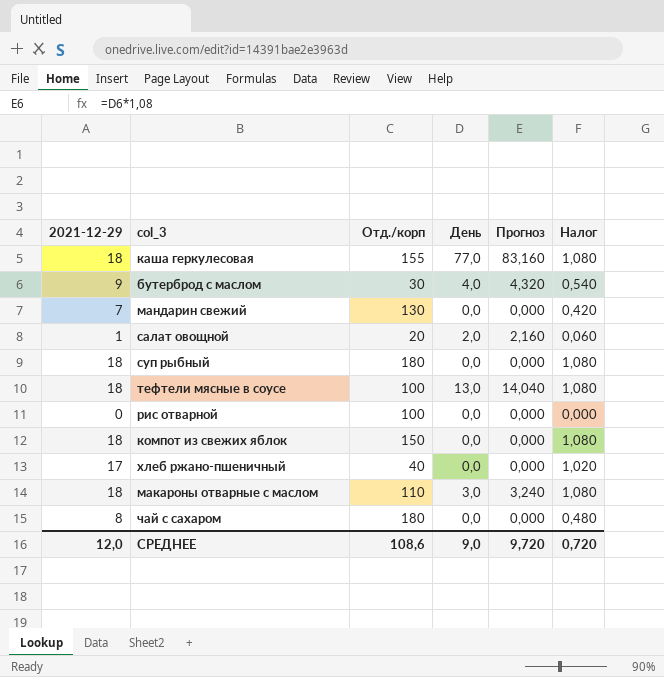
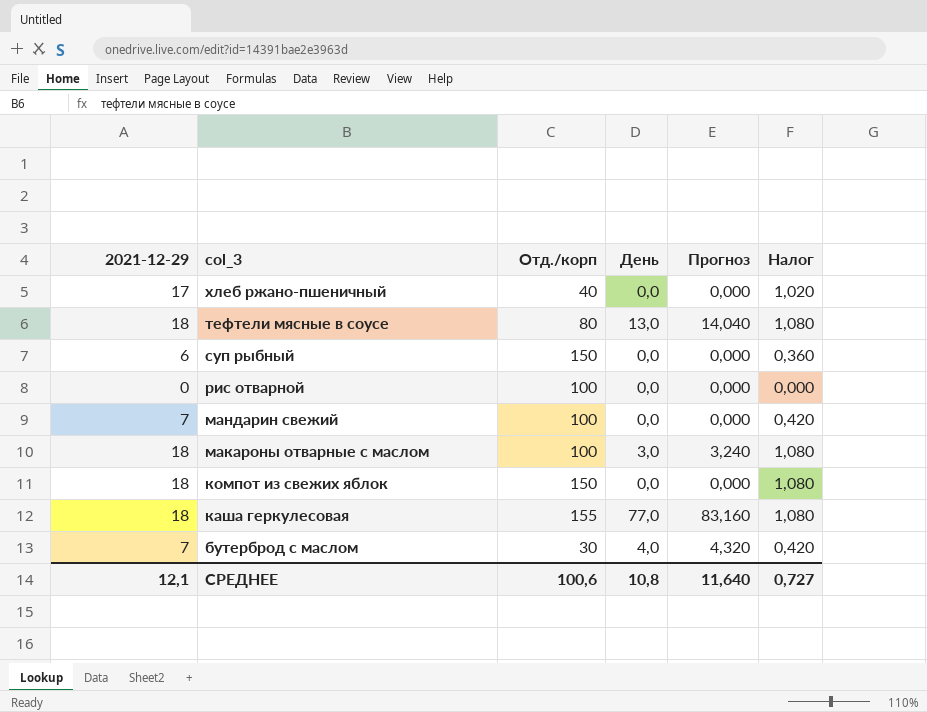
row order: none -> col_3 descending
row салат овощной: 1 | 20 | 2,0 | 2,160 | 0,060 -> none
row чай с сахаром: 8 | 180 | 0,0 | 0,000 | 0,480 -> none
тефтели мясные в соусе | Отд./корп: 100 -> 80
суп рыбный | 2021-12-29: 18 -> 6
суп рыбный | Отд./корп: 180 -> 150
суп рыбный | Налог: 1,080 -> 0,360
мандарин свежий | Отд./корп: 130 -> 100
макароны отварные с маслом | Отд./корп: 110 -> 100
бутерброд с маслом | 2021-12-29: 9 -> 7
бутерброд с маслом | Налог: 0,540 -> 0,420
СРЕДНЕЕ | 2021-12-29: 12,0 -> 12,1
СРЕДНЕЕ | Отд./корп: 108,6 -> 100,6
СРЕДНЕЕ | День: 9,0 -> 10,8
СРЕДНЕЕ | Прогноз: 9,720 -> 11,640
СРЕДНЕЕ | Налог: 0,720 -> 0,727

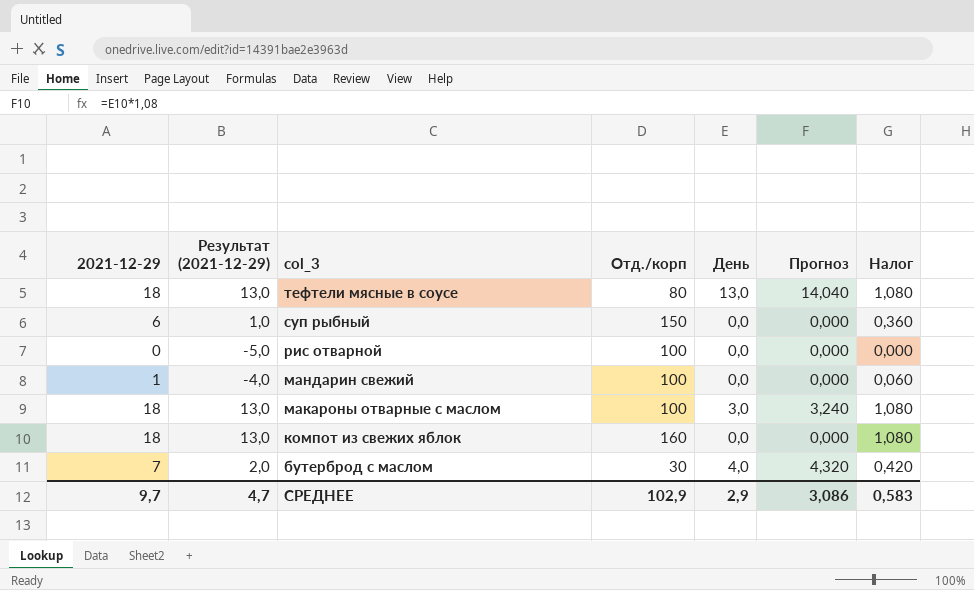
column Результат (2021-12-29) | formula: none -> [2021-12-29] - 5
row хлеб ржано-пшеничный: 17 | 40 | 0,0 | 0,000 | 1,020 -> none
row каша геркулесовая: 18 | 155 | 77,0 | 83,160 | 1,080 -> none
мандарин свежий | 2021-12-29: 7 -> 1
мандарин свежий | Налог: 0,420 -> 0,060
компот из свежих яблок | Отд./корп: 150 -> 160
СРЕДНЕЕ | 2021-12-29: 12,1 -> 9,7
СРЕДНЕЕ | Отд./корп: 100,6 -> 102,9
СРЕДНЕЕ | День: 10,8 -> 2,9
СРЕДНЕЕ | Прогноз: 11,640 -> 3,086
СРЕДНЕЕ | Налог: 0,727 -> 0,583

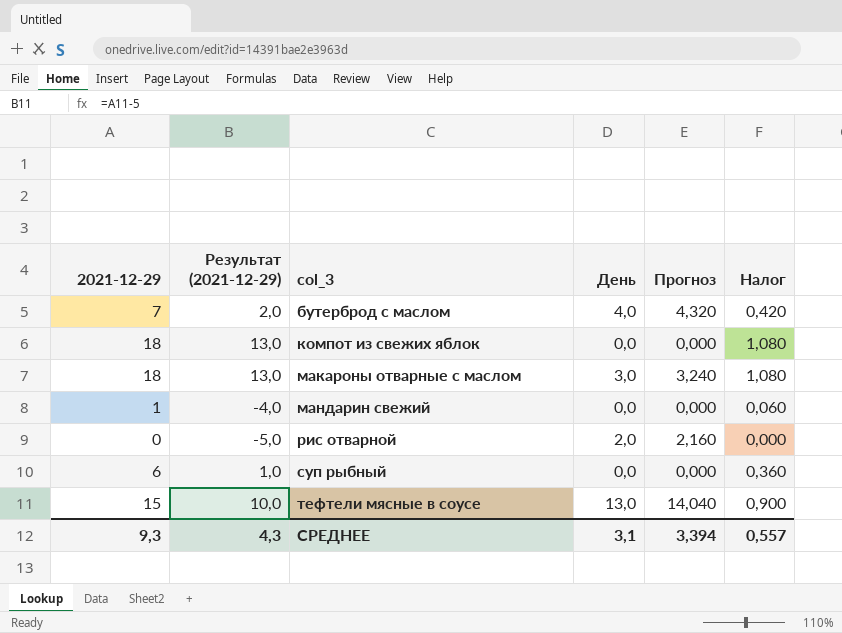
row order: col_3 descending -> col_3 ascending
column Отд./корп | position: 4 -> none
рис отварной | День: 0,0 -> 2,0
рис отварной | Прогноз: 0,000 -> 2,160
тефтели мясные в соусе | 2021-12-29: 18 -> 15
тефтели мясные в соусе | Результат (2021-12-29): 13,0 -> 10,0
тефтели мясные в соусе | Налог: 1,080 -> 0,900
СРЕДНЕЕ | 2021-12-29: 9,7 -> 9,3
СРЕДНЕЕ | Результат (2021-12-29): 4,7 -> 4,3
СРЕДНЕЕ | День: 2,9 -> 3,1
СРЕДНЕЕ | Прогноз: 3,086 -> 3,394
СРЕДНЕЕ | Налог: 0,583 -> 0,557

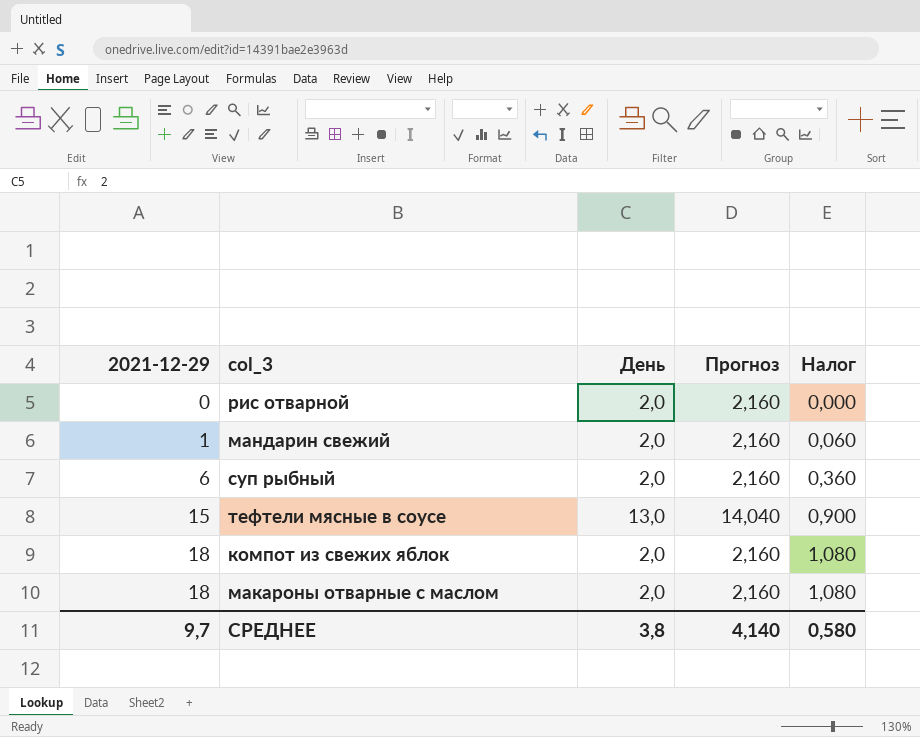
row order: col_3 ascending -> 2021-12-29 ascending
column Результат (2021-12-29) | formula: [2021-12-29] - 5 -> none
row бутерброд с маслом: 7 | 2,0 | 4,0 | 4,320 | 0,420 -> none
мандарин свежий | День: 0,0 -> 2,0
мандарин свежий | Прогноз: 0,000 -> 2,160
суп рыбный | День: 0,0 -> 2,0
суп рыбный | Прогноз: 0,000 -> 2,160
компот из свежих яблок | День: 0,0 -> 2,0
компот из свежих яблок | Прогноз: 0,000 -> 2,160
макароны отварные с маслом | День: 3,0 -> 2,0
макароны отварные с маслом | Прогноз: 3,240 -> 2,160
СРЕДНЕЕ | 2021-12-29: 9,3 -> 9,7
СРЕДНЕЕ | День: 3,1 -> 3,8
СРЕДНЕЕ | Прогноз: 3,394 -> 4,140
СРЕДНЕЕ | Налог: 0,557 -> 0,580

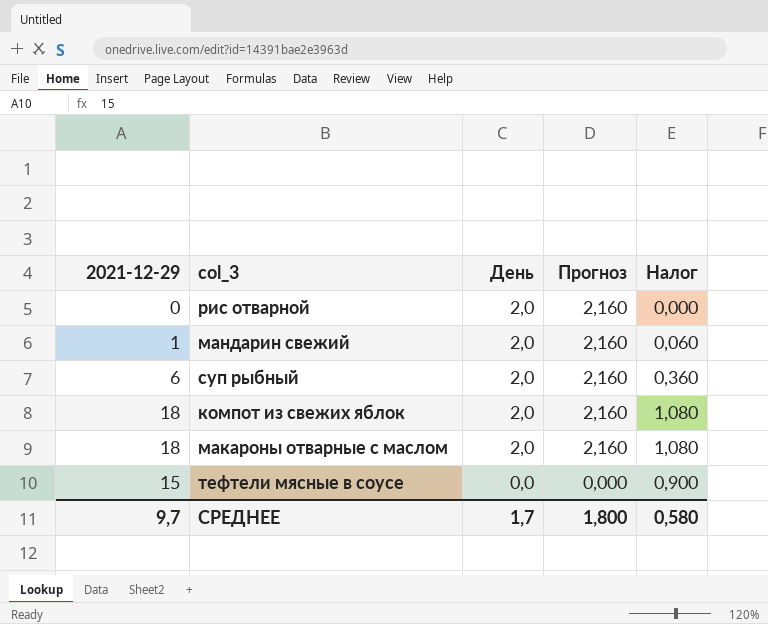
row order: 2021-12-29 ascending -> День descending
тефтели мясные в соусе | День: 13,0 -> 0,0
тефтели мясные в соусе | Прогноз: 14,040 -> 0,000
СРЕДНЕЕ | День: 3,8 -> 1,7
СРЕДНЕЕ | Прогноз: 4,140 -> 1,800

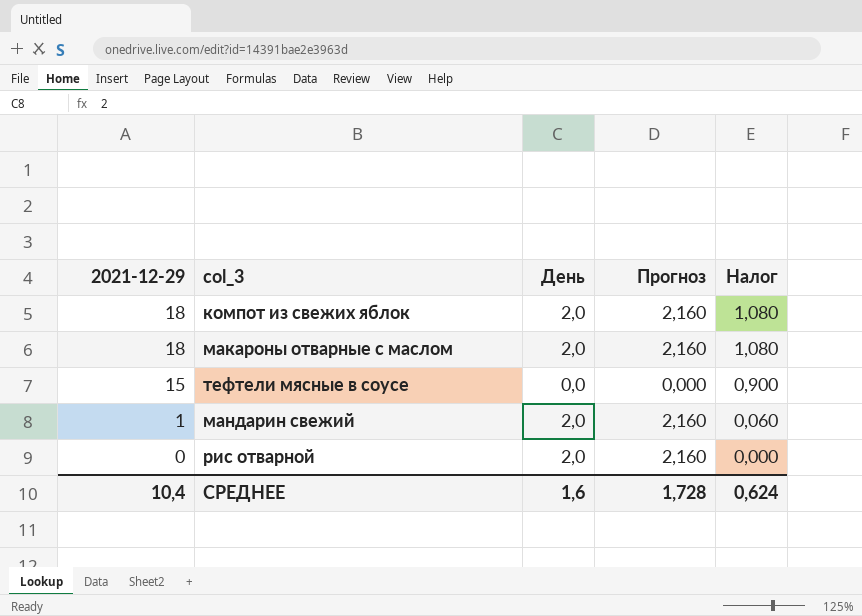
row order: День descending -> 2021-12-29 descending
row суп рыбный: 6 | 2,0 | 2,160 | 0,360 -> none
СРЕДНЕЕ | 2021-12-29: 9,7 -> 10,4
СРЕДНЕЕ | День: 1,7 -> 1,6
СРЕДНЕЕ | Прогноз: 1,800 -> 1,728
СРЕДНЕЕ | Налог: 0,580 -> 0,624

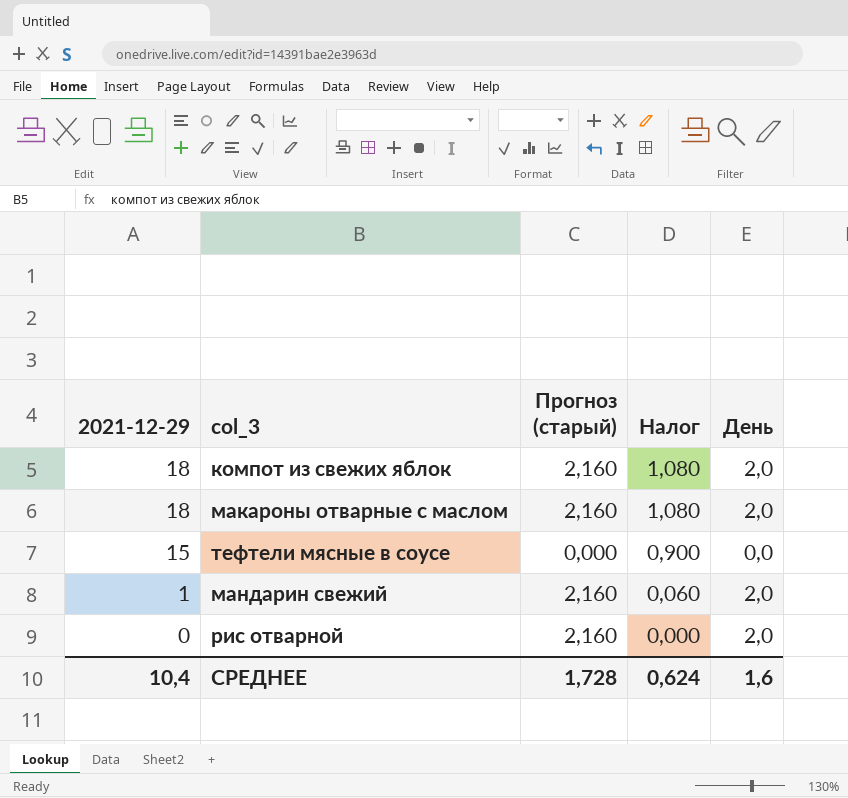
column name: Прогноз -> Прогноз (старый)
column День | position: 3 -> 5

